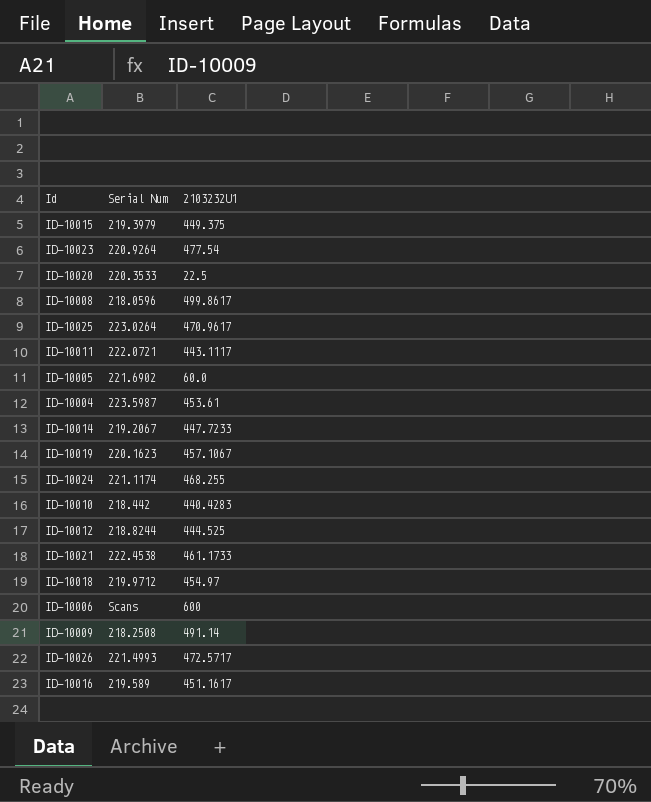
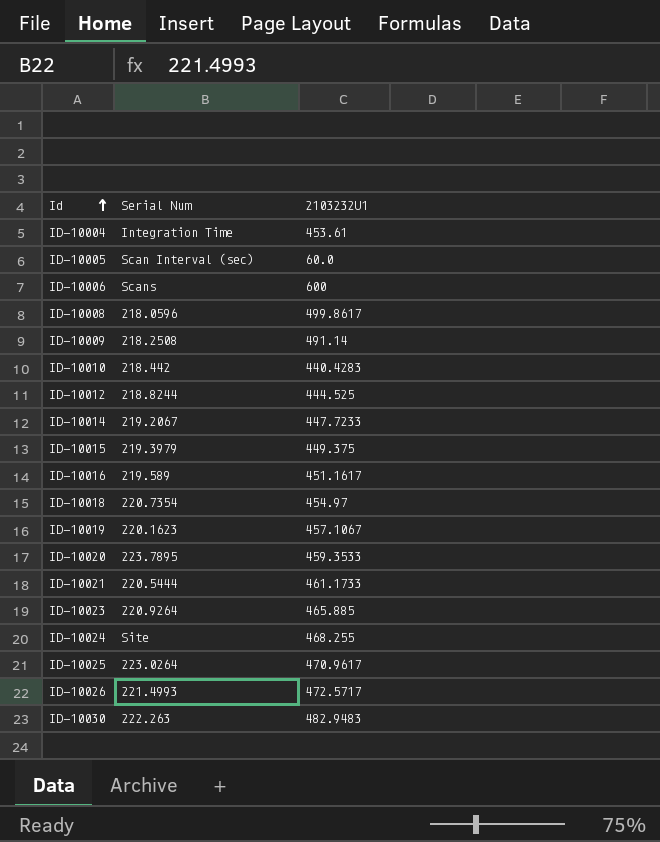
row order: none -> Id ascending
row ID-10011: 222.0721 | 443.1117 -> none
ID-10004 | Serial Num: 223.5987 -> Integration Time
ID-10005 | Serial Num: 221.6902 -> Scan Interval (sec)
ID-10018 | Serial Num: 219.9712 -> 220.7354
ID-10020 | Serial Num: 220.3533 -> 223.7895
ID-10020 | 2103232U1: 22.5 -> 459.3533
ID-10021 | Serial Num: 222.4538 -> 220.5444
ID-10023 | 2103232U1: 477.54 -> 465.885
ID-10024 | Serial Num: 221.1174 -> Site
row ID-10030: none -> 222.263 | 482.9483

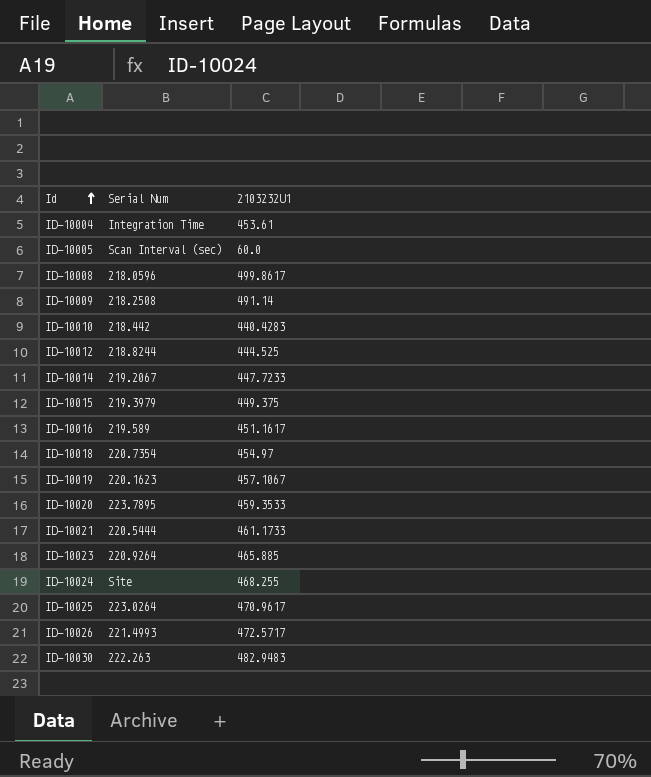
row ID-10006: Scans | 600 -> none

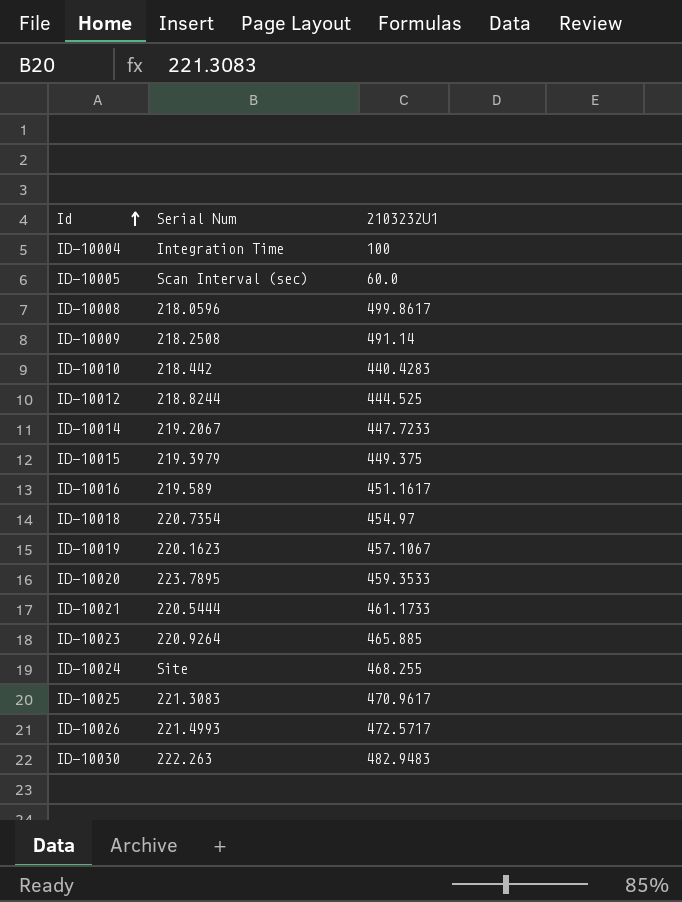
ID-10004 | 2103232U1: 453.61 -> 100
ID-10025 | Serial Num: 223.0264 -> 221.3083

